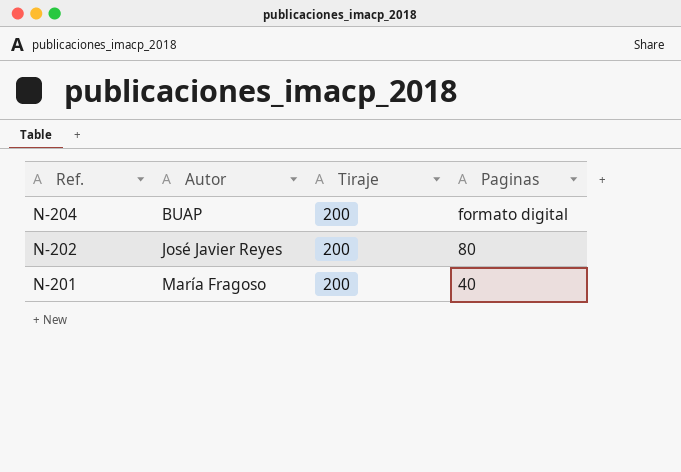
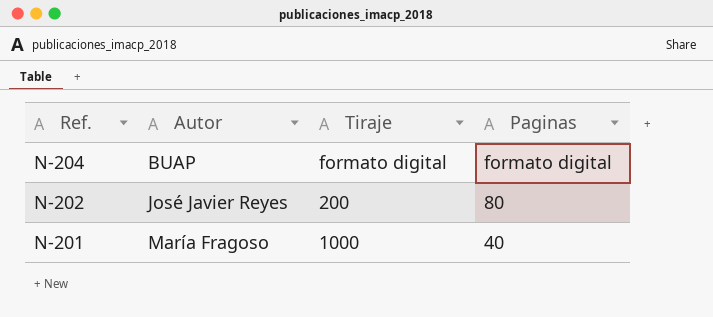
N-204 | Tiraje: 200 -> formato digital
N-201 | Tiraje: 200 -> 1000

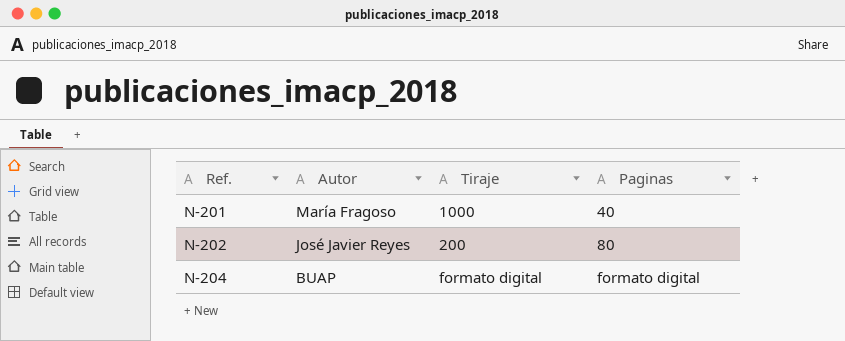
row order: Ref. descending -> Ref. ascending

